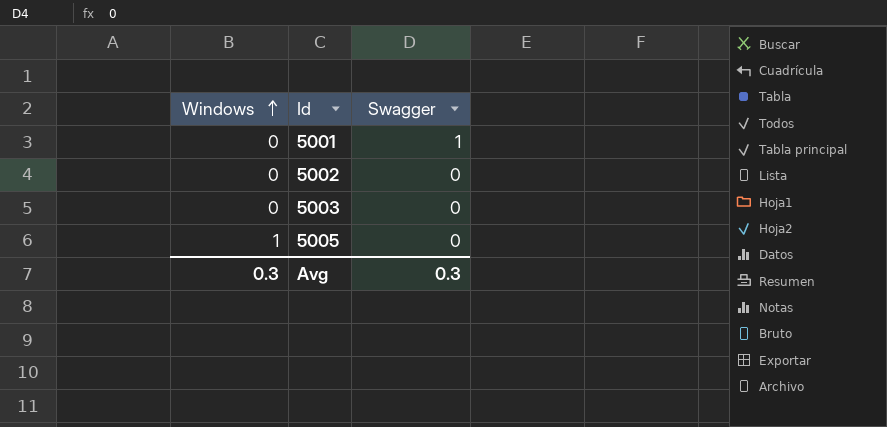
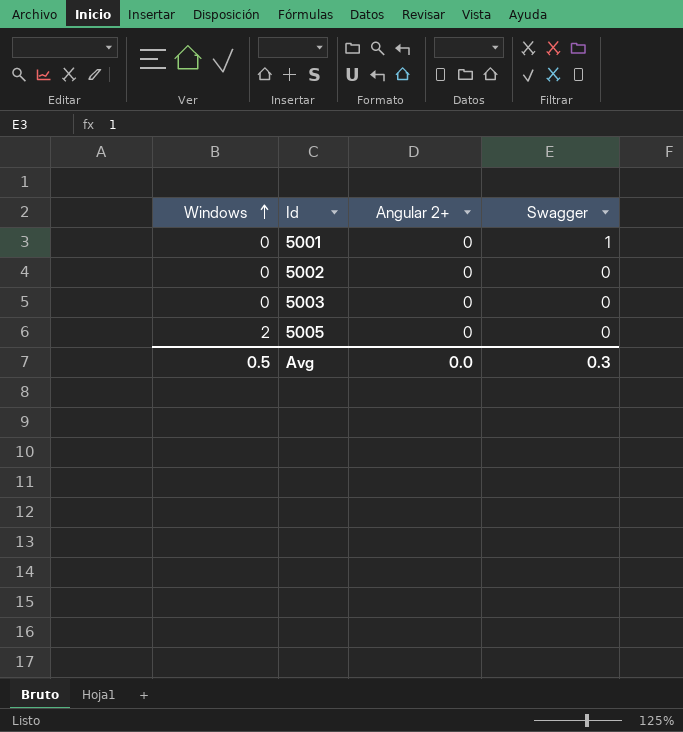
column Angular 2+ | position: none -> 3
5005 | Windows: 1 -> 2
Avg | Windows: 0.3 -> 0.5

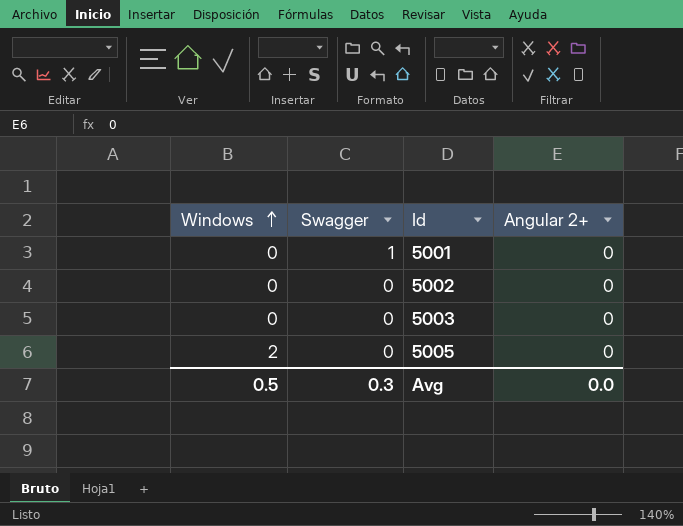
column Swagger | position: 4 -> 2

